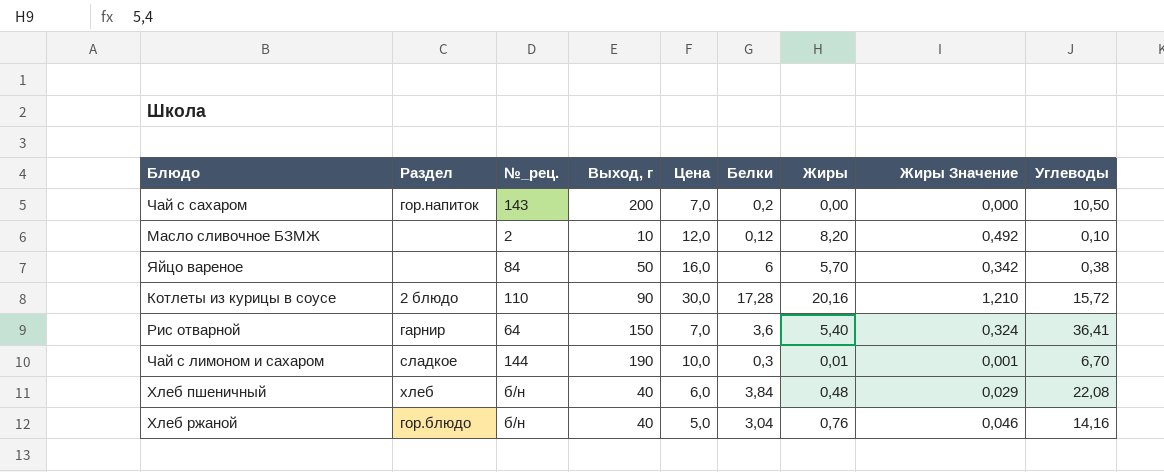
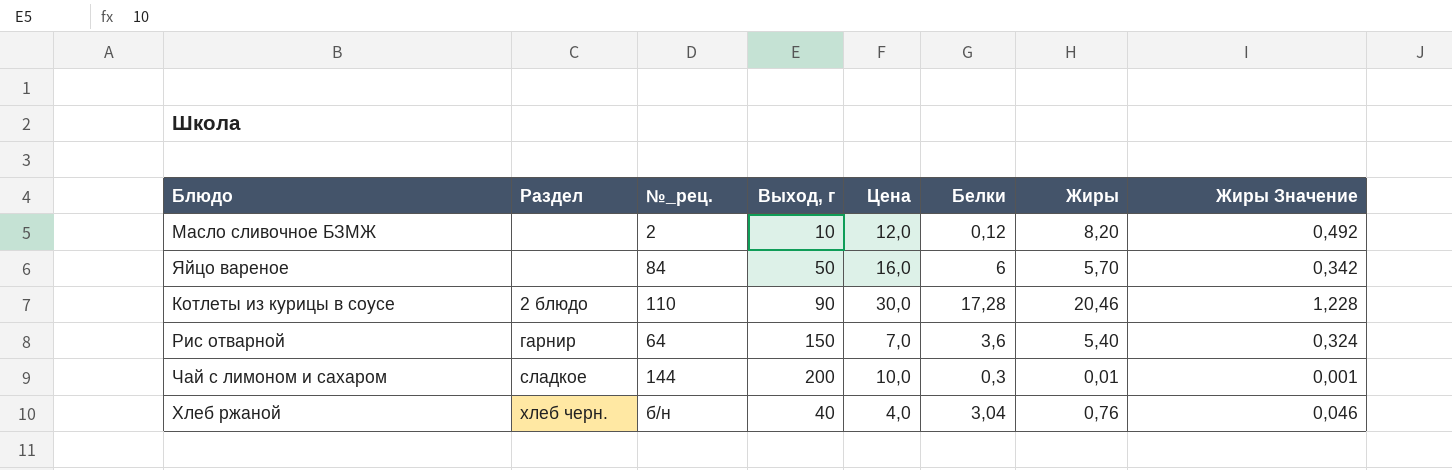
column Углеводы | position: 9 -> none
row Чай с сахаром: гор.напиток | 143 | 200 | 7,0 | 0,2 | 0,00 | 0,000 | 10,50 -> none
row Хлеб пшеничный: хлеб | б/н | 40 | 6,0 | 3,84 | 0,48 | 0,029 | 22,08 -> none
Котлеты из курицы в соусе | Жиры: 20,16 -> 20,46
Котлеты из курицы в соусе | Жиры Значение: 1,210 -> 1,228
Чай с лимоном и сахаром | Выход, г: 190 -> 200
Хлеб ржаной | Раздел: гор.блюдо -> хлеб черн.
Хлеб ржаной | Цена: 5,0 -> 4,0

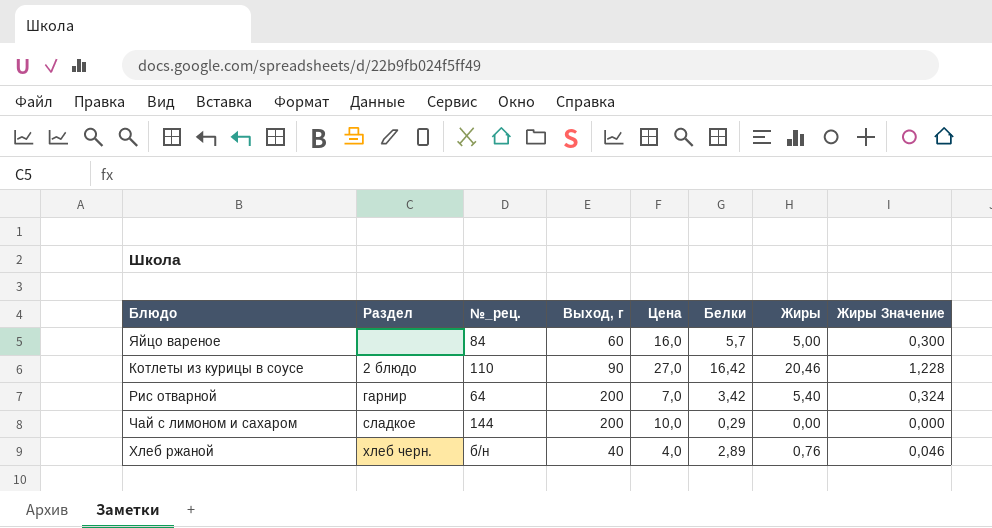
row Масло сливочное БЗМЖ: none | 2 | 10 | 12,0 | 0,12 | 8,20 | 0,492 -> none
Яйцо вареное | Выход, г: 50 -> 60
Яйцо вареное | Белки: 6 -> 5,7
Яйцо вареное | Жиры: 5,70 -> 5,00
Яйцо вареное | Жиры Значение: 0,342 -> 0,300
Котлеты из курицы в соусе | Цена: 30,0 -> 27,0
Котлеты из курицы в соусе | Белки: 17,28 -> 16,42
Рис отварной | Выход, г: 150 -> 200
Рис отварной | Белки: 3,6 -> 3,42
Чай с лимоном и сахаром | Белки: 0,3 -> 0,29
Чай с лимоном и сахаром | Жиры: 0,01 -> 0,00
Чай с лимоном и сахаром | Жиры Значение: 0,001 -> 0,000
Хлеб ржаной | Белки: 3,04 -> 2,89

